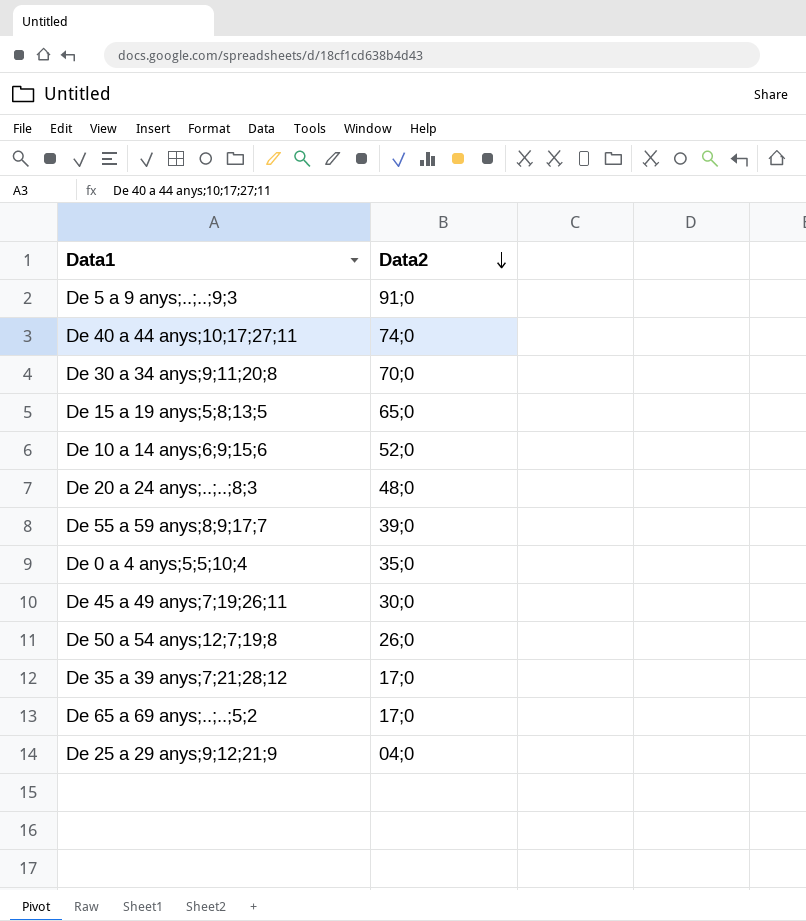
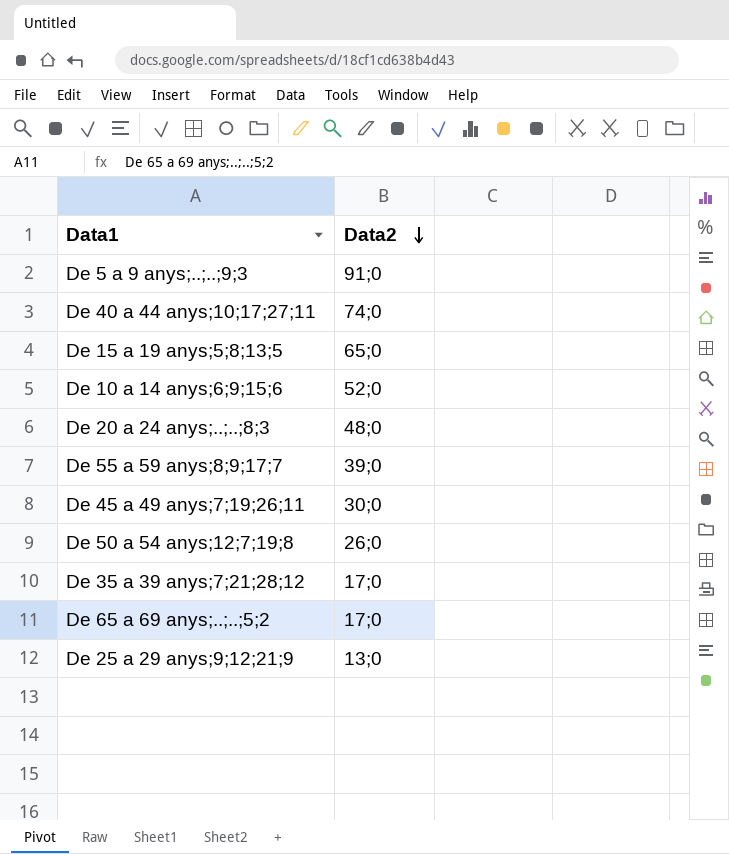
row De 30 a 34 anys;9;11;20;8: 70;0 -> none
row De 0 a 4 anys;5;5;10;4: 35;0 -> none
De 25 a 29 anys;9;12;21;9 | Data2: 04;0 -> 13;0

